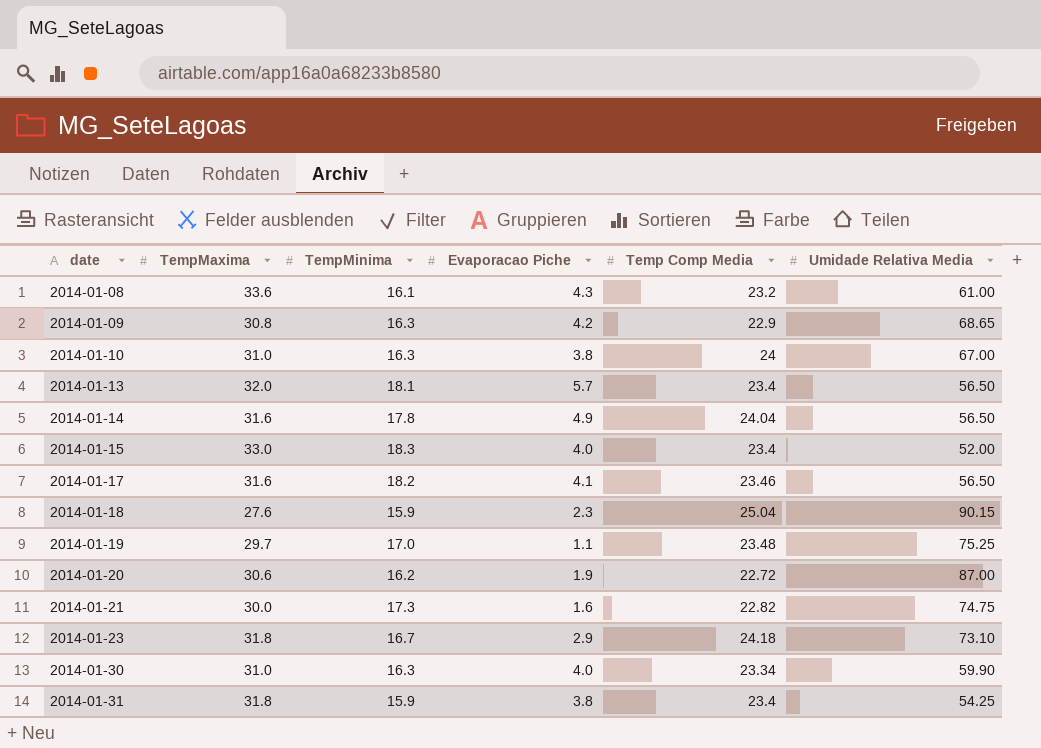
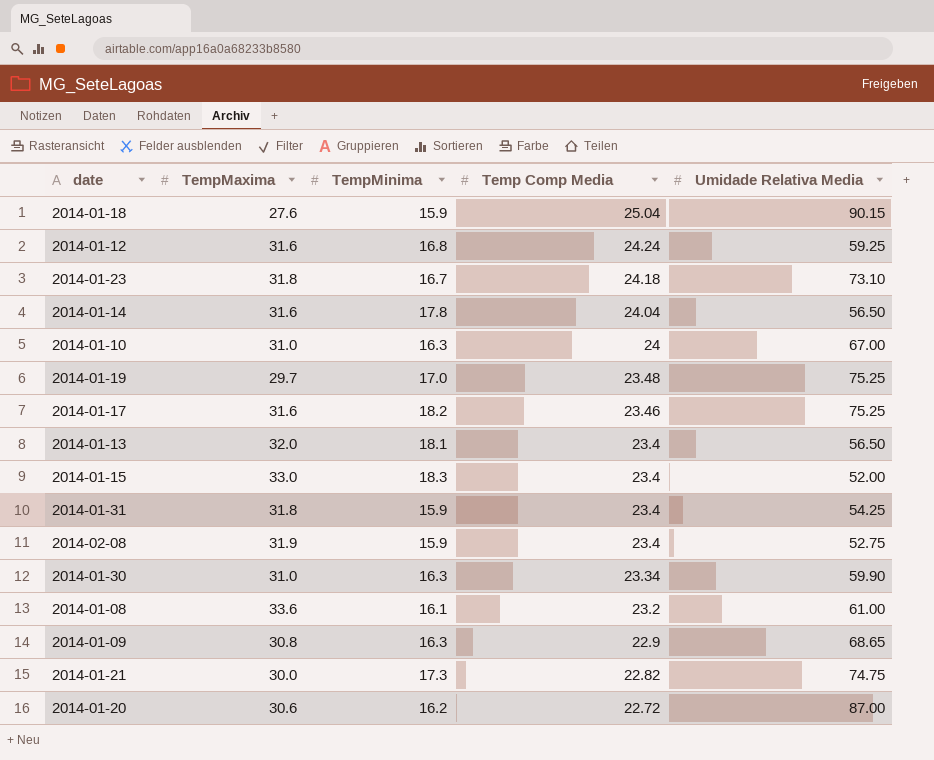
row order: date ascending -> Temp Comp Media descending
column Evaporacao Piche | position: 4 -> none
row 2014-01-12: none -> 31.6 | 16.8 | 24.24 | 59.25
2014-01-17 | Umidade Relativa Media: 56.50 -> 75.25
row 2014-02-08: none -> 31.9 | 15.9 | 23.4 | 52.75

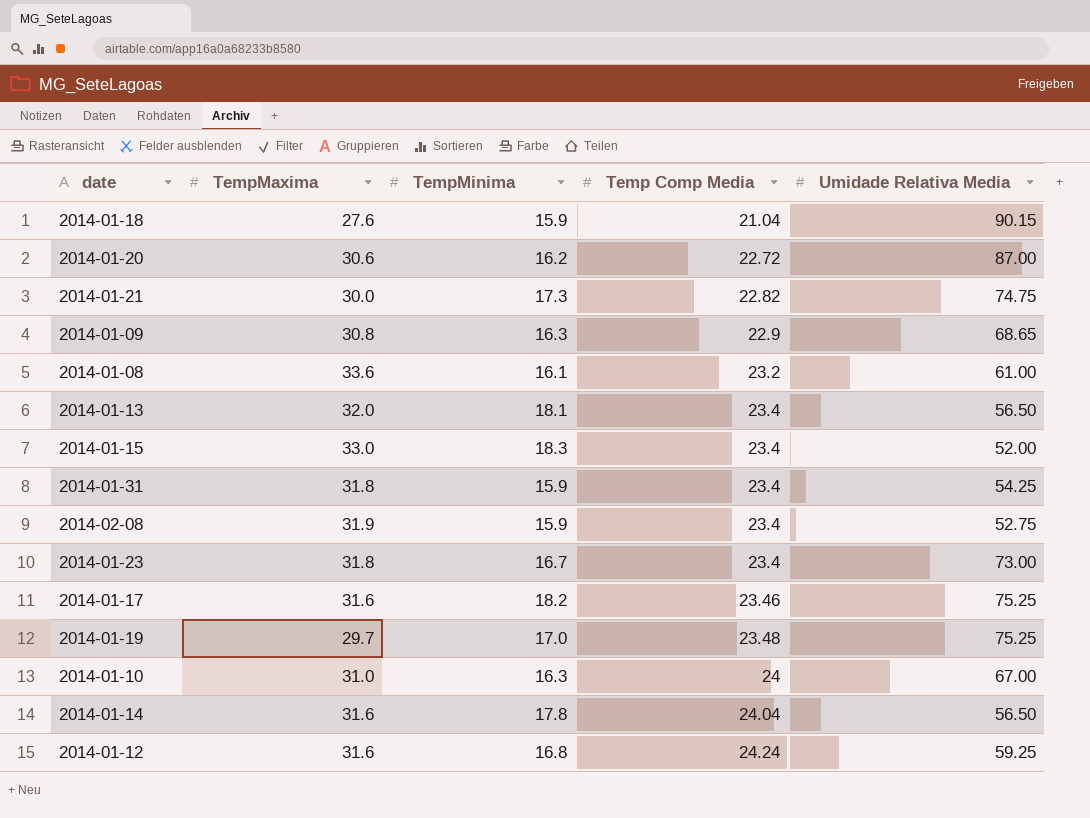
row order: Temp Comp Media descending -> Temp Comp Media ascending
row 2014-01-30: 31.0 | 16.3 | 23.34 | 59.90 -> none
2014-01-18 | Temp Comp Media: 25.04 -> 21.04
2014-01-23 | Temp Comp Media: 24.18 -> 23.4
2014-01-23 | Umidade Relativa Media: 73.10 -> 73.00

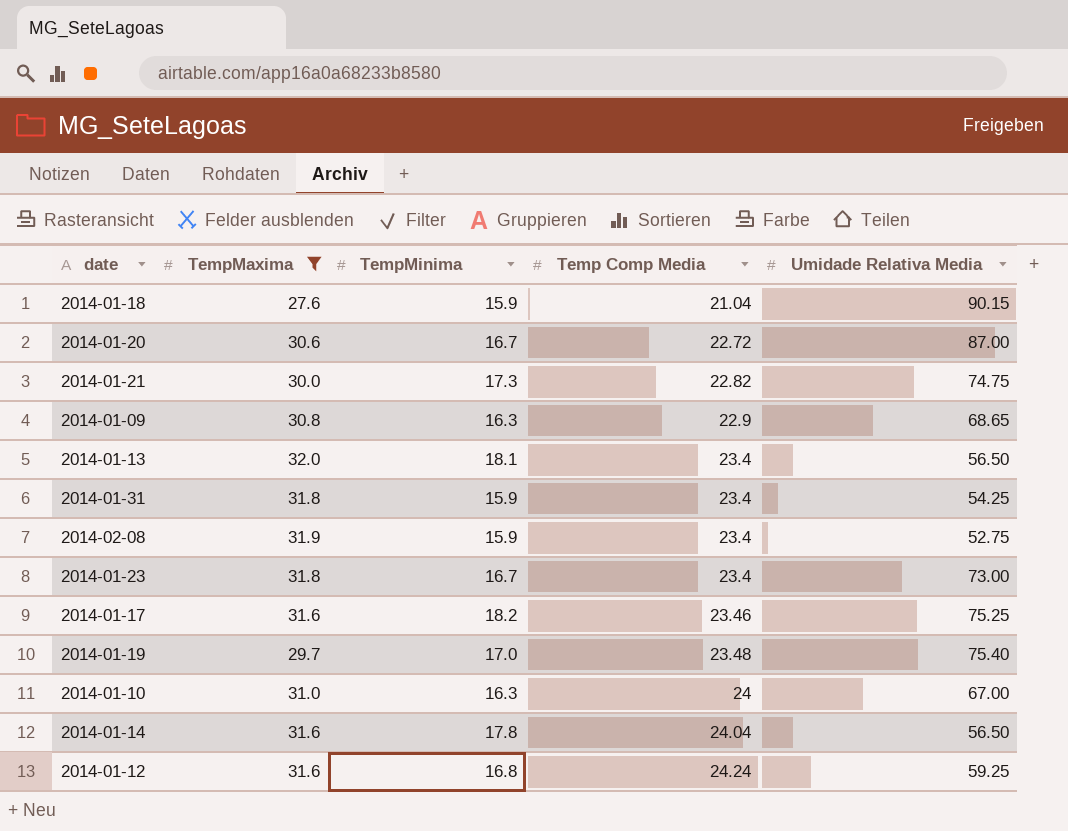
filter: none -> TempMaxima <= 32.0
2014-01-20 | TempMinima: 16.2 -> 16.7
2014-01-19 | Umidade Relativa Media: 75.25 -> 75.40

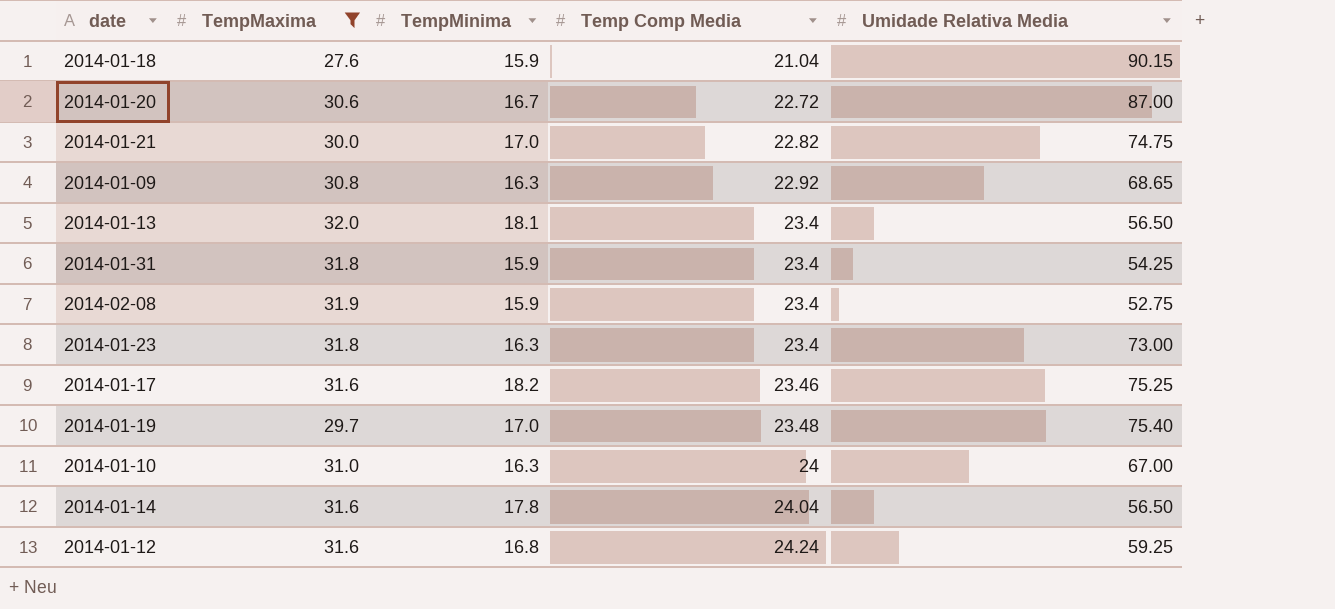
2014-01-21 | TempMinima: 17.3 -> 17.0
2014-01-09 | Temp Comp Media: 22.9 -> 22.92
2014-01-23 | TempMinima: 16.7 -> 16.3

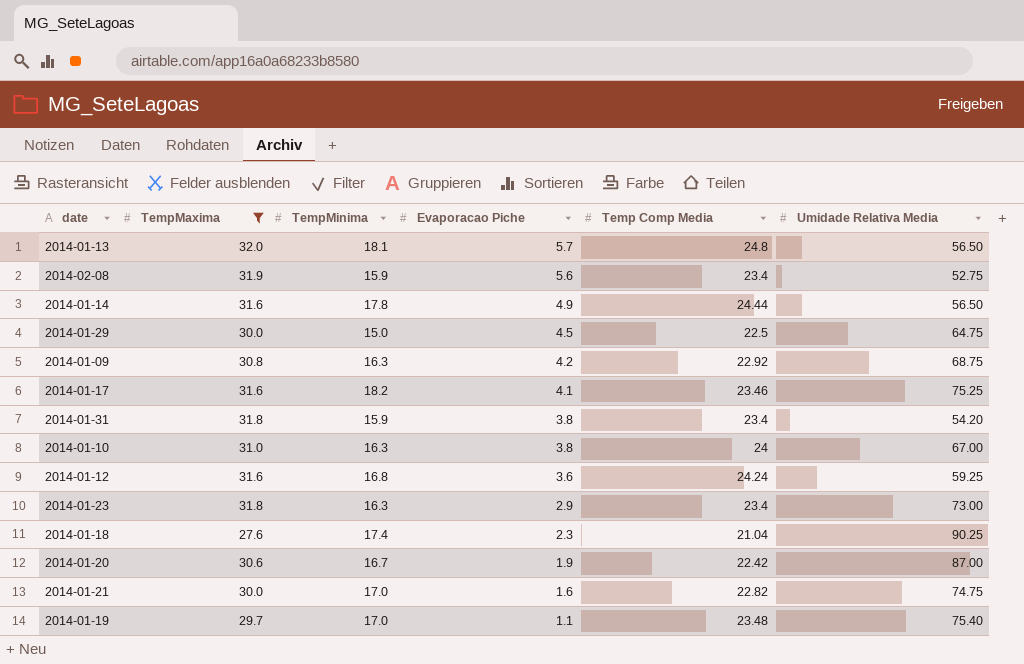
row order: Temp Comp Media ascending -> Evaporacao Piche descending
column Evaporacao Piche | position: none -> 4
2014-01-13 | Temp Comp Media: 23.4 -> 24.8
2014-01-14 | Temp Comp Media: 24.04 -> 24.44
row 2014-01-29: none -> 30.0 | 15.0 | 4.5 | 22.5 | 64.75
2014-01-09 | Umidade Relativa Media: 68.65 -> 68.75
2014-01-31 | Umidade Relativa Media: 54.25 -> 54.20
2014-01-18 | TempMinima: 15.9 -> 17.4
2014-01-18 | Umidade Relativa Media: 90.15 -> 90.25
2014-01-20 | Temp Comp Media: 22.72 -> 22.42

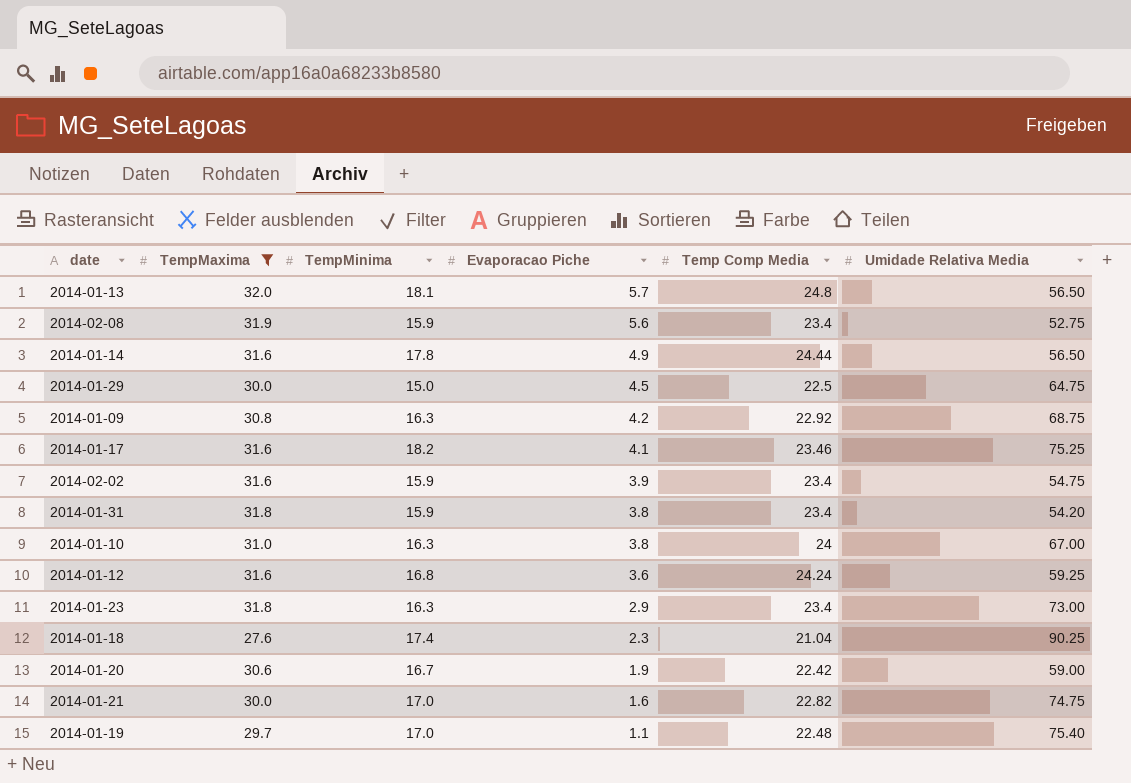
row 2014-02-02: none -> 31.6 | 15.9 | 3.9 | 23.4 | 54.75
2014-01-20 | Umidade Relativa Media: 87.00 -> 59.00
2014-01-19 | Temp Comp Media: 23.48 -> 22.48

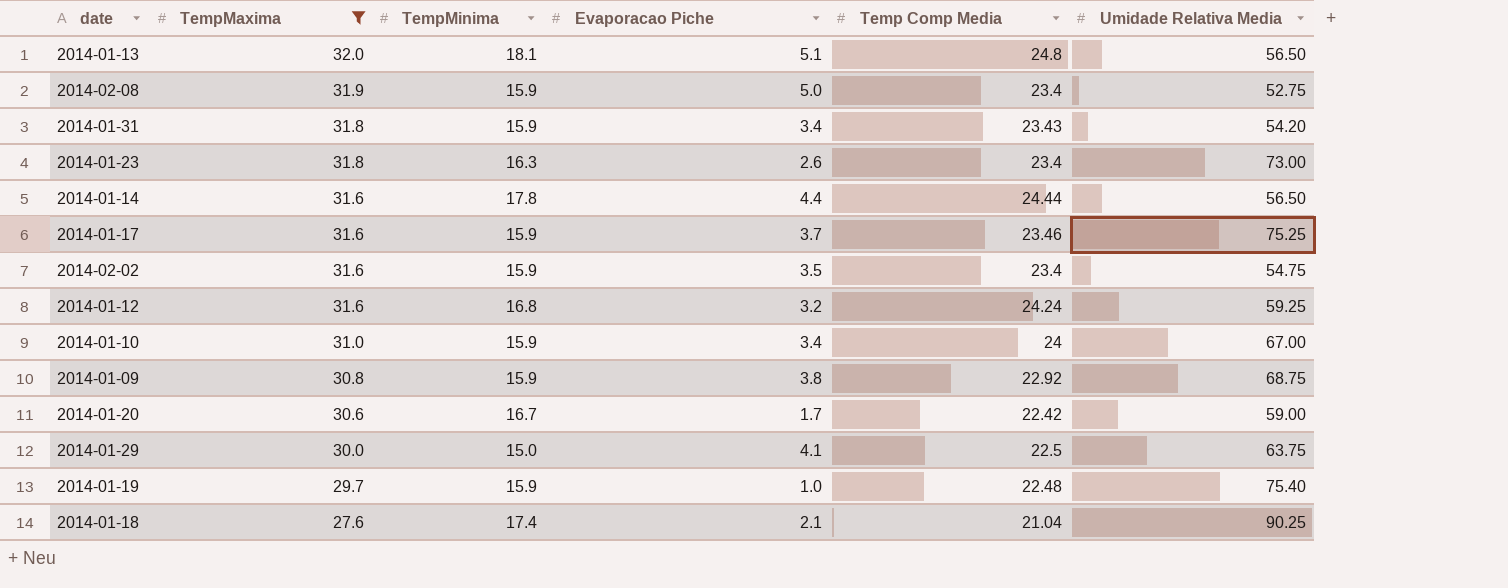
row order: Evaporacao Piche descending -> TempMaxima descending
row 2014-01-21: 30.0 | 17.0 | 1.6 | 22.82 | 74.75 -> none
2014-01-13 | Evaporacao Piche: 5.7 -> 5.1
2014-02-08 | Evaporacao Piche: 5.6 -> 5.0
2014-01-31 | Evaporacao Piche: 3.8 -> 3.4
2014-01-31 | Temp Comp Media: 23.4 -> 23.43
2014-01-23 | Evaporacao Piche: 2.9 -> 2.6
2014-01-14 | Evaporacao Piche: 4.9 -> 4.4
2014-01-17 | TempMinima: 18.2 -> 15.9
2014-01-17 | Evaporacao Piche: 4.1 -> 3.7
2014-02-02 | Evaporacao Piche: 3.9 -> 3.5
2014-01-12 | Evaporacao Piche: 3.6 -> 3.2
2014-01-10 | TempMinima: 16.3 -> 15.9
2014-01-10 | Evaporacao Piche: 3.8 -> 3.4
2014-01-09 | TempMinima: 16.3 -> 15.9
2014-01-09 | Evaporacao Piche: 4.2 -> 3.8
2014-01-20 | Evaporacao Piche: 1.9 -> 1.7
2014-01-29 | Evaporacao Piche: 4.5 -> 4.1
2014-01-29 | Umidade Relativa Media: 64.75 -> 63.75
2014-01-19 | TempMinima: 17.0 -> 15.9
2014-01-19 | Evaporacao Piche: 1.1 -> 1.0
2014-01-18 | Evaporacao Piche: 2.3 -> 2.1

